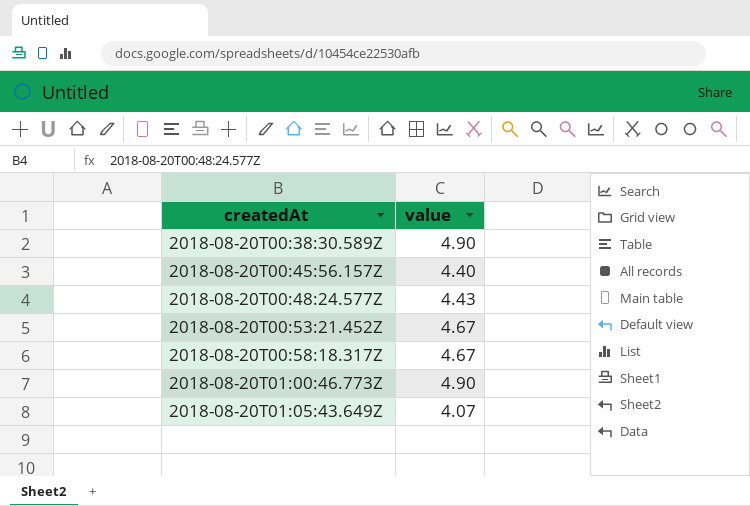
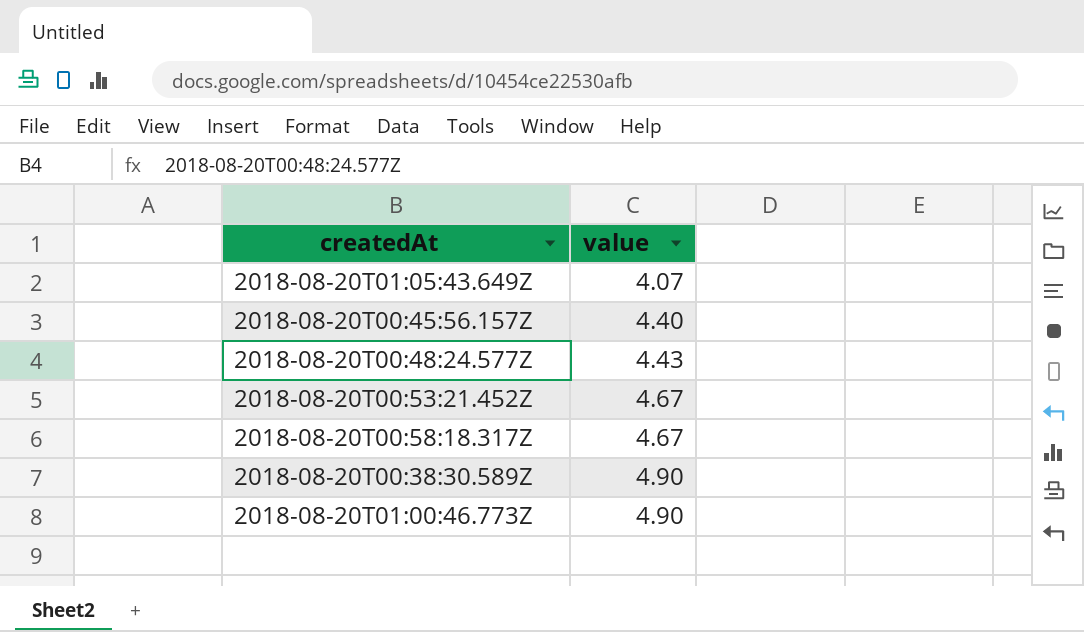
row order: createdAt ascending -> value ascending

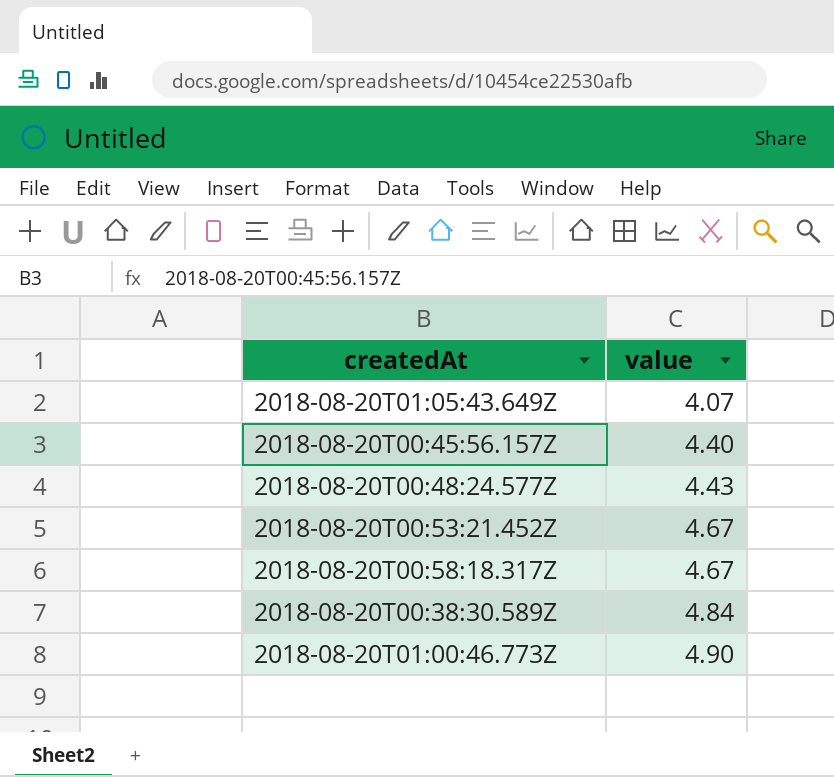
2018-08-20T00:38:30.589Z | value: 4.90 -> 4.84

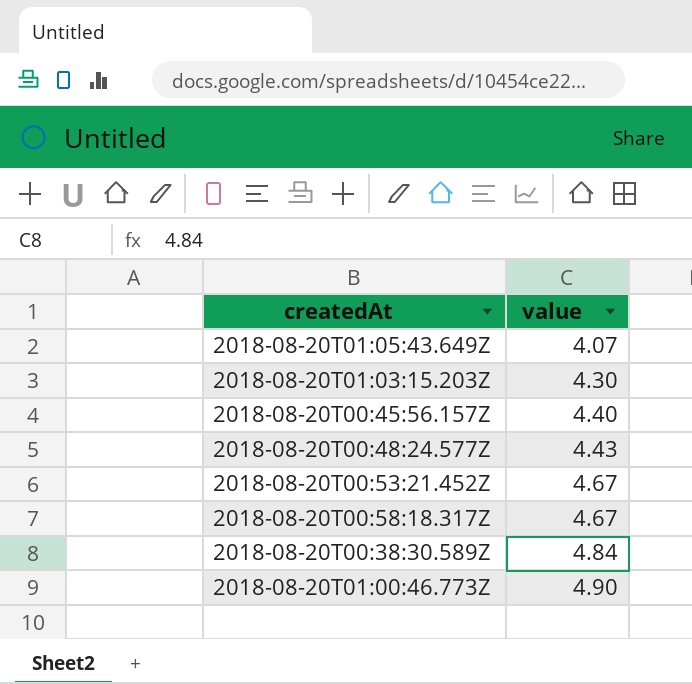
row 2018-08-20T01:03:15.203Z: none -> 4.30

